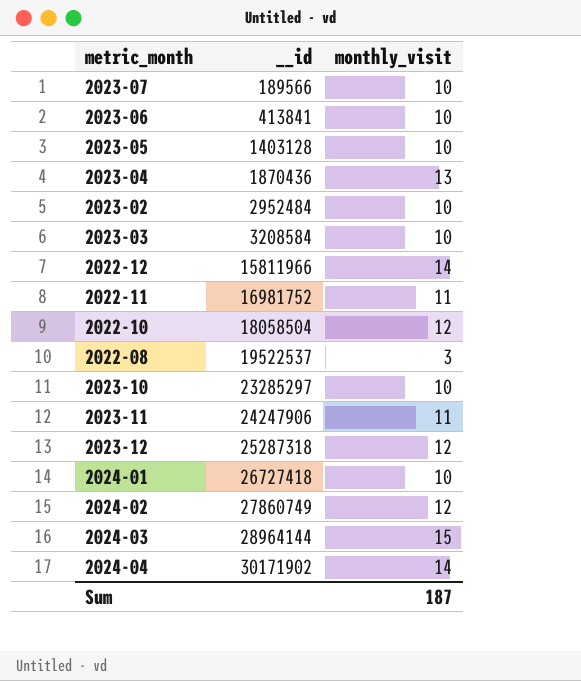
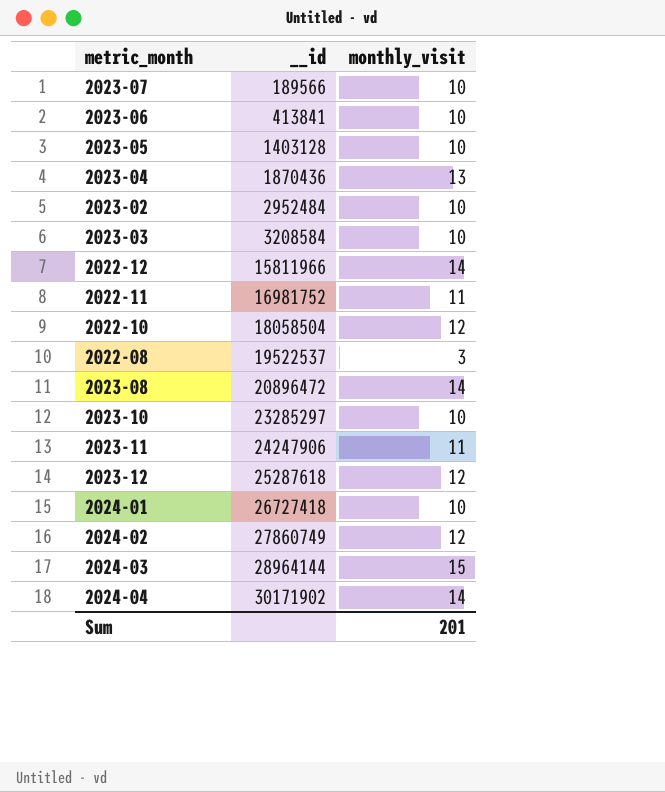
row 2023-08: none -> 20896472 | 14
2023-12 | __id: 25287318 -> 25287618
Sum | monthly_visit: 187 -> 201

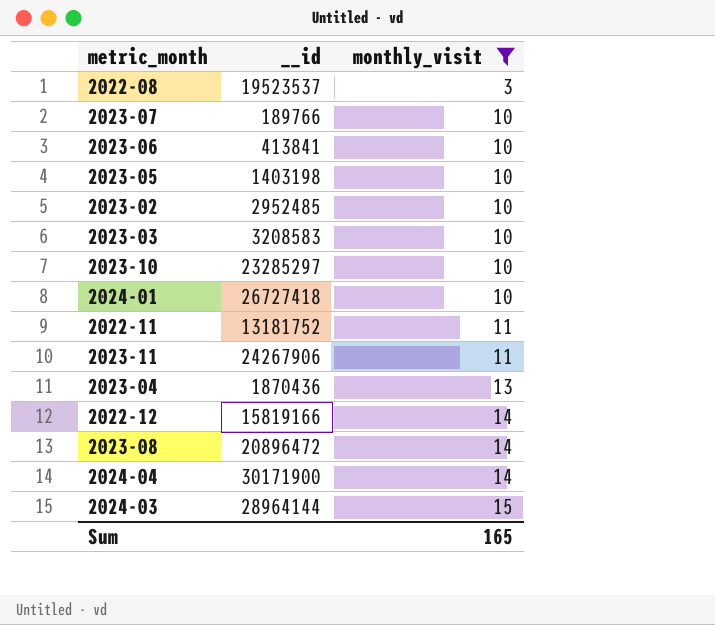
filter: none -> monthly_visit != 12
row order: __id ascending -> monthly_visit ascending
2022-08 | __id: 19522537 -> 19523537
2023-07 | __id: 189566 -> 189766
2023-05 | __id: 1403128 -> 1403198
2023-02 | __id: 2952484 -> 2952485
2023-03 | __id: 3208584 -> 3208583
2022-11 | __id: 16981752 -> 13181752
2023-11 | __id: 24247906 -> 24267906
2022-12 | __id: 15811966 -> 15819166
2024-04 | __id: 30171902 -> 30171900
Sum | monthly_visit: 201 -> 165

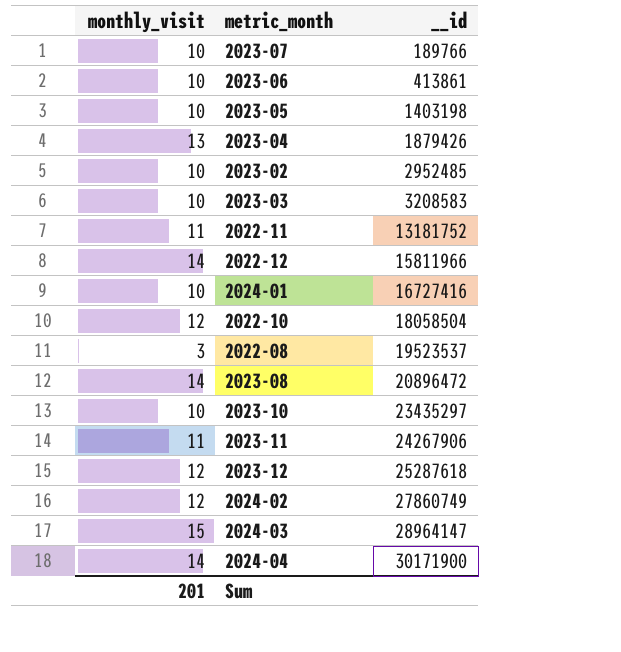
filter: monthly_visit != 12 -> none
row order: monthly_visit ascending -> __id ascending
column monthly_visit | position: 3 -> 1
2023-06 | __id: 413841 -> 413861
2023-04 | __id: 1870436 -> 1879426
2022-12 | __id: 15819166 -> 15811966
2024-01 | __id: 26727418 -> 16727416
2023-10 | __id: 23285297 -> 23435297
2024-03 | __id: 28964144 -> 28964147
Sum | monthly_visit: 165 -> 201

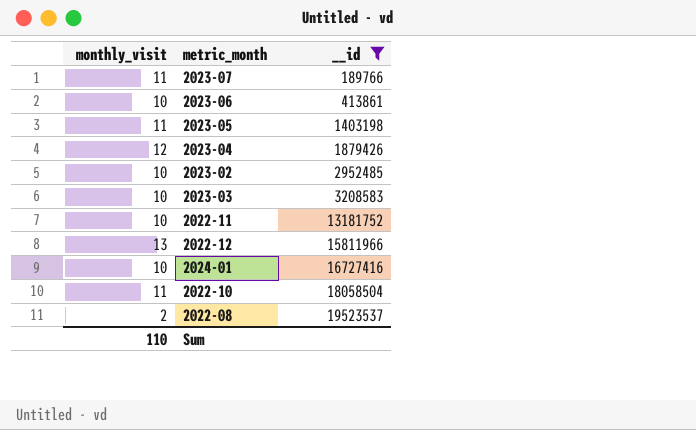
filter: none -> __id <= 19523537
2023-07 | monthly_visit: 10 -> 11
2023-05 | monthly_visit: 10 -> 11
2023-04 | monthly_visit: 13 -> 12
2022-11 | monthly_visit: 11 -> 10
2022-12 | monthly_visit: 14 -> 13
2022-10 | monthly_visit: 12 -> 11
2022-08 | monthly_visit: 3 -> 2
Sum | monthly_visit: 201 -> 110

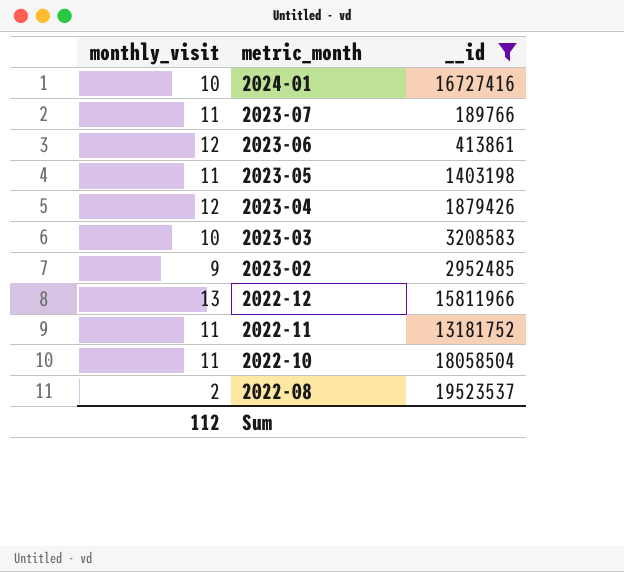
row order: __id ascending -> metric_month descending
2023-06 | monthly_visit: 10 -> 12
2023-02 | monthly_visit: 10 -> 9
2022-11 | monthly_visit: 10 -> 11
Sum | monthly_visit: 110 -> 112

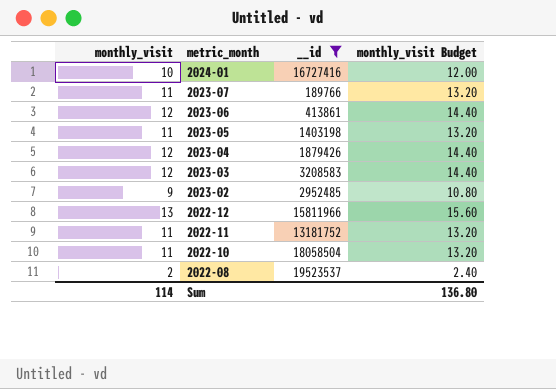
column monthly_visit Budget | formula: none -> [monthly_visit] * 1.2
2023-03 | monthly_visit: 10 -> 12
Sum | monthly_visit: 112 -> 114

